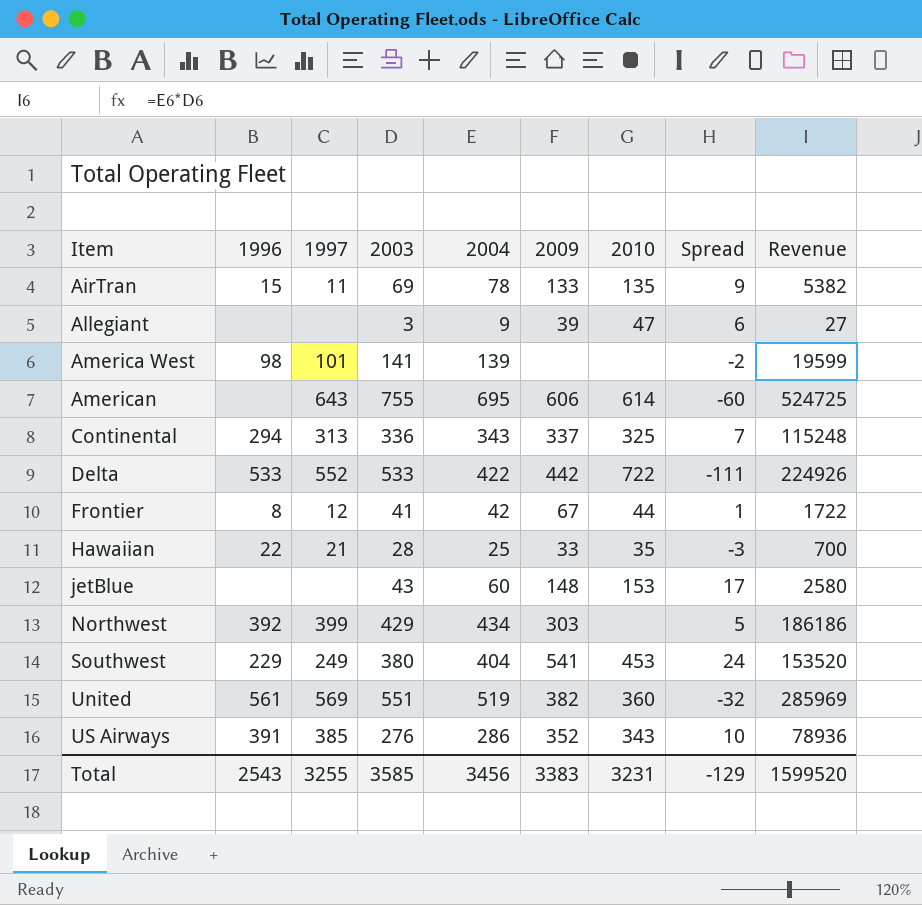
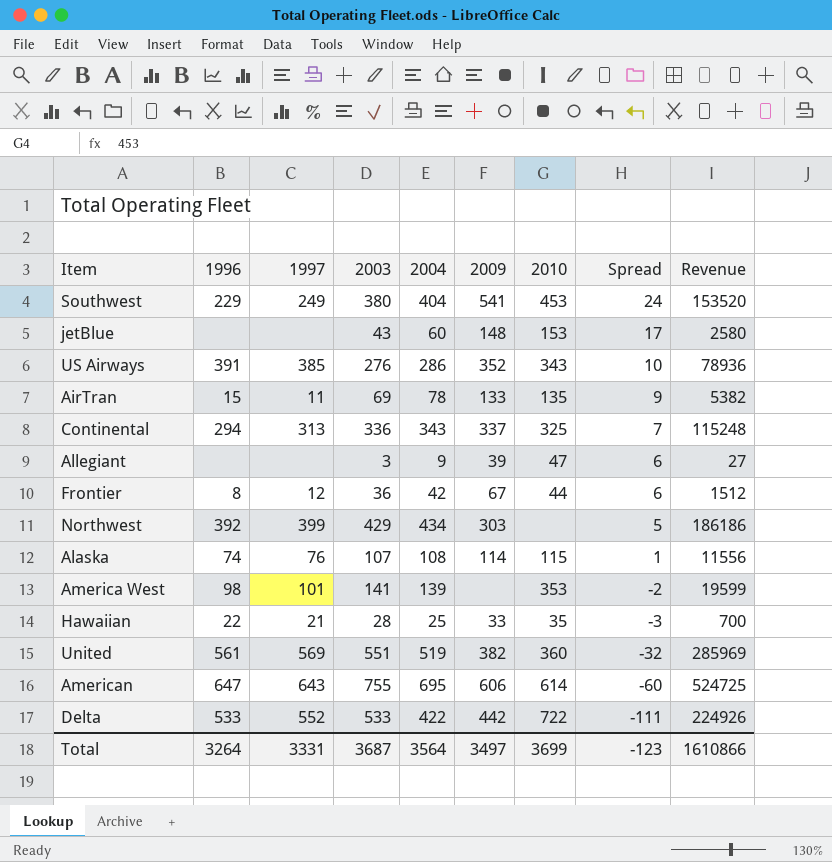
row order: Item ascending -> Spread descending
Frontier | 2003: 41 -> 36
Frontier | Spread: 1 -> 6
Frontier | Revenue: 1722 -> 1512
row Alaska: none -> 74 | 76 | 107 | 108 | 114 | 115 | 1 | 11556
America West | 2010: none -> 353
American | 1996: none -> 647
Total | 1996: 2543 -> 3264
Total | 1997: 3255 -> 3331
Total | 2003: 3585 -> 3687
Total | 2004: 3456 -> 3564
Total | 2009: 3383 -> 3497
Total | 2010: 3231 -> 3699
Total | Spread: -129 -> -123
Total | Revenue: 1599520 -> 1610866

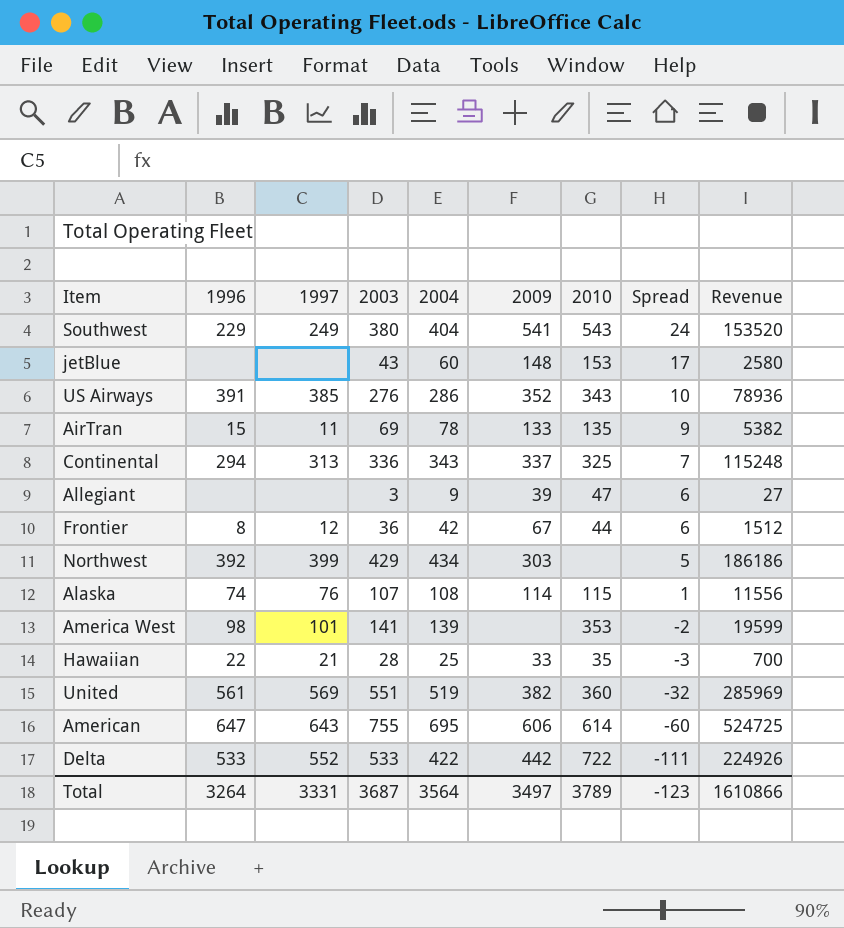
Southwest | 2010: 453 -> 543
Total | 2010: 3699 -> 3789

